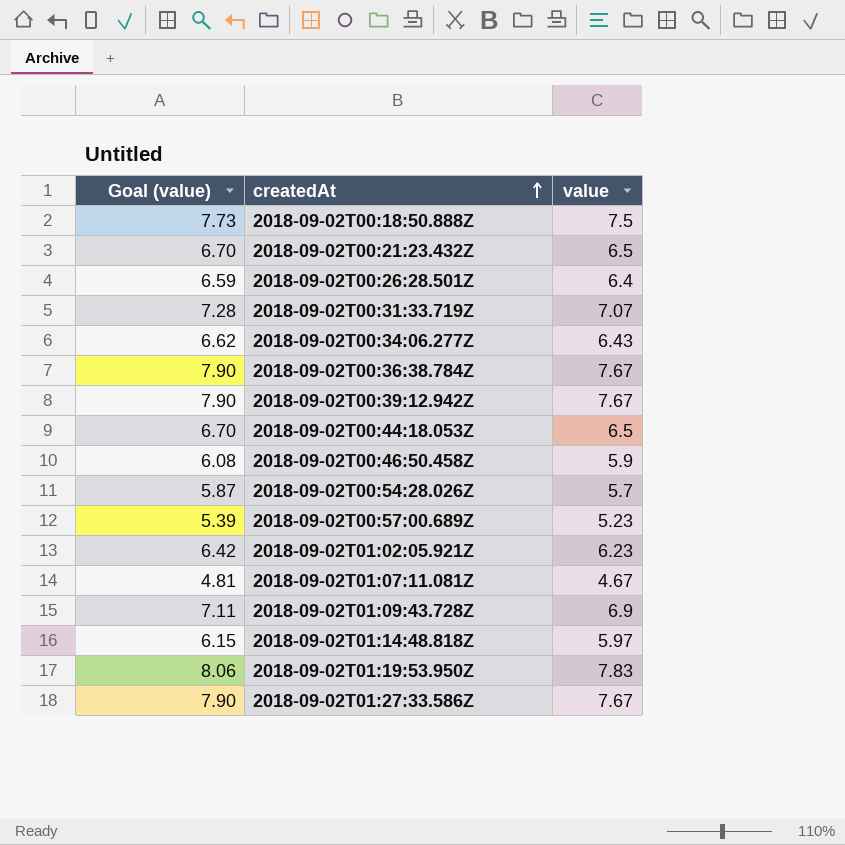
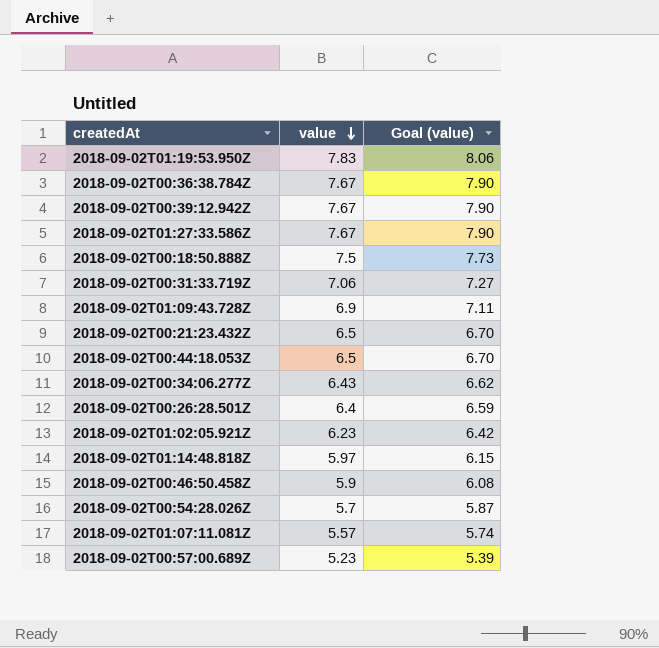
row order: createdAt ascending -> value descending
column Goal (value) | position: 1 -> 3
2018-09-02T00:31:33.719Z | value: 7.07 -> 7.06
2018-09-02T00:31:33.719Z | Goal (value): 7.28 -> 7.27
2018-09-02T01:07:11.081Z | value: 4.67 -> 5.57
2018-09-02T01:07:11.081Z | Goal (value): 4.81 -> 5.74

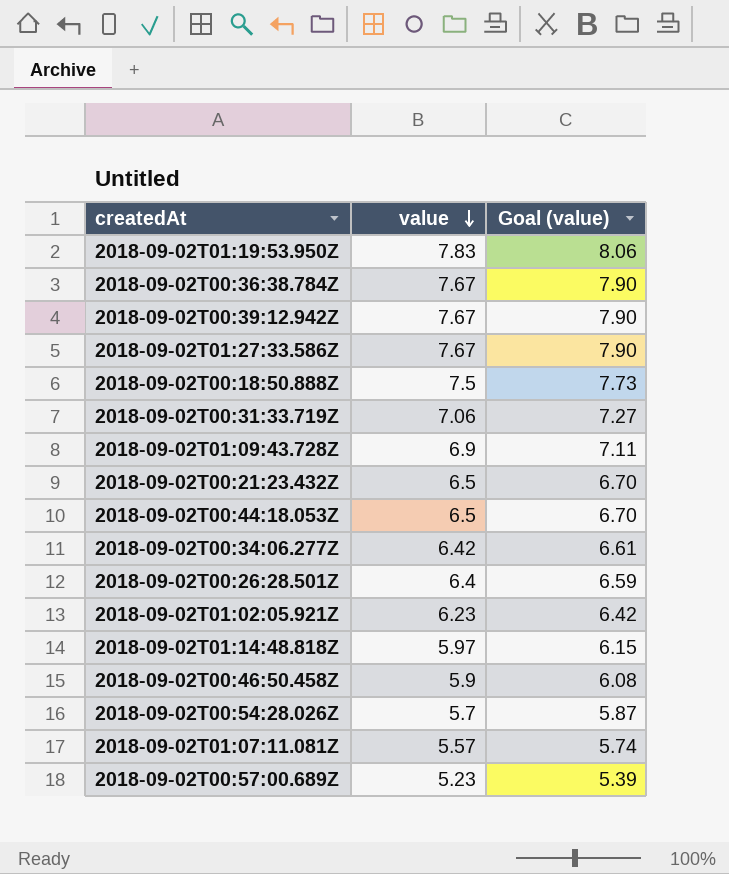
2018-09-02T00:34:06.277Z | value: 6.43 -> 6.42
2018-09-02T00:34:06.277Z | Goal (value): 6.62 -> 6.61

